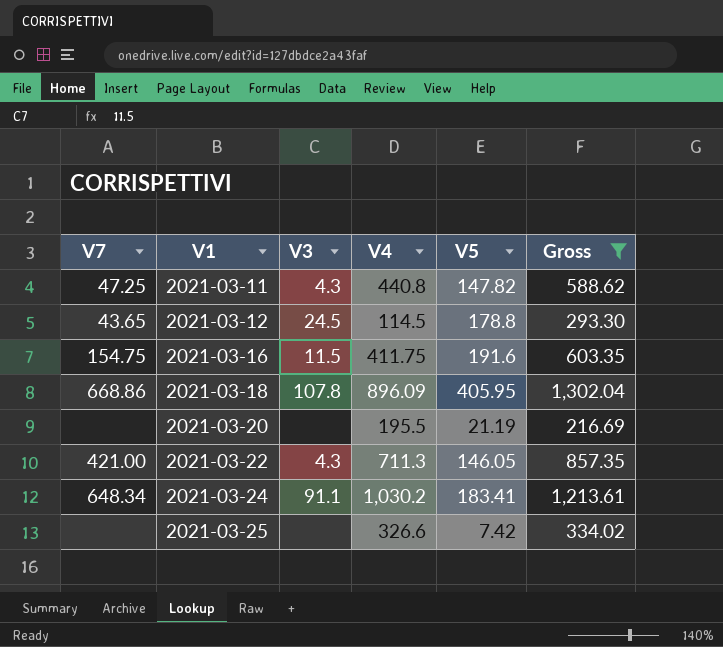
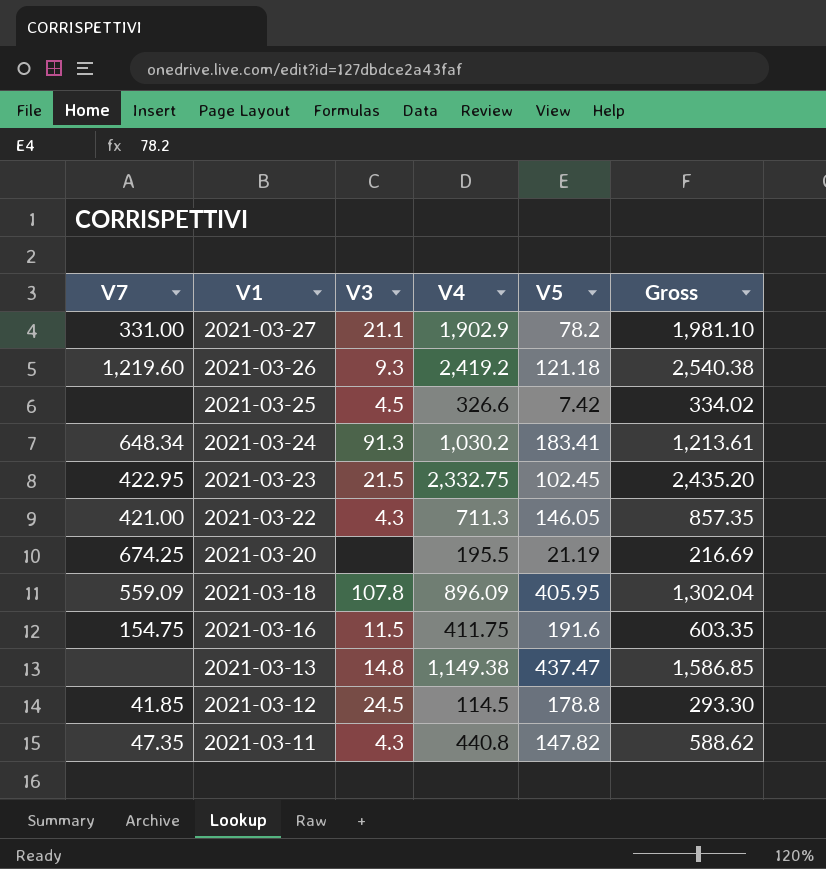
filter: Gross <= 1,302.04 -> none
row order: V1 ascending -> V1 descending
2021-03-25 | V3: none -> 4.5
2021-03-24 | V3: 91.1 -> 91.3
2021-03-20 | V7: none -> 674.25
2021-03-18 | V7: 668.86 -> 559.09
2021-03-12 | V7: 43.65 -> 41.85
2021-03-11 | V7: 47.25 -> 47.35

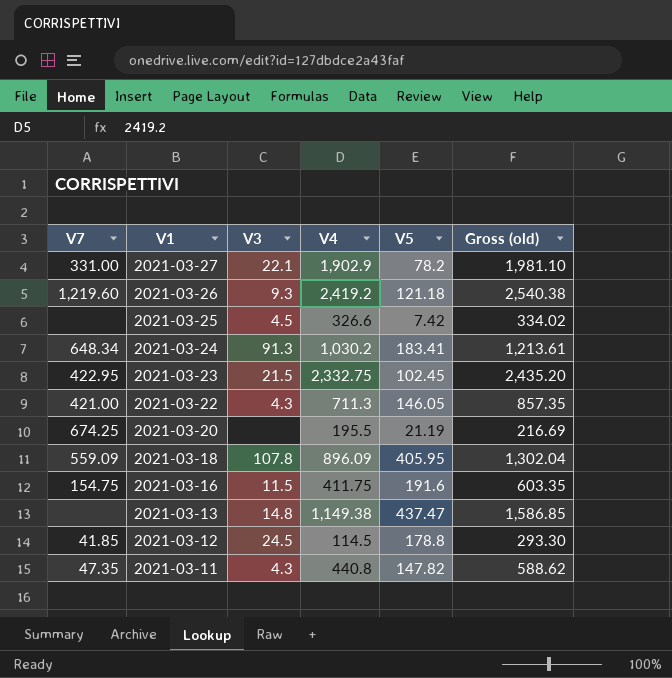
column name: Gross -> Gross (old)
2021-03-27 | V3: 21.1 -> 22.1

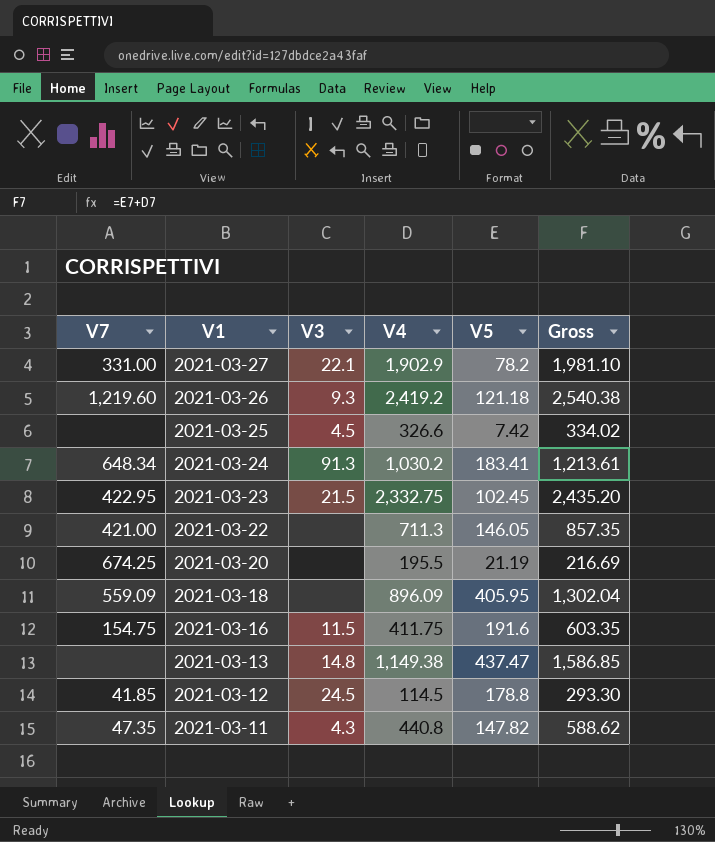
column name: Gross (old) -> Gross
2021-03-22 | V3: 4.3 -> none
2021-03-18 | V3: 107.8 -> none

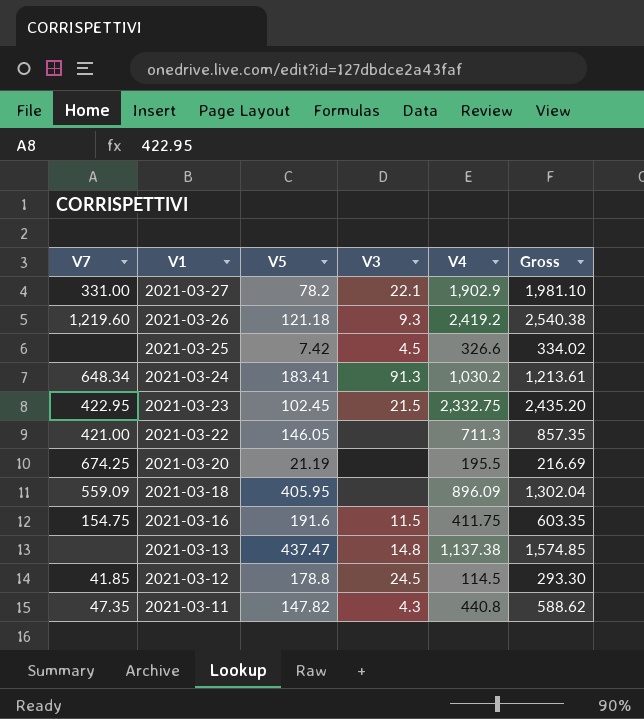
column V5 | position: 5 -> 3
2021-03-13 | V4: 1,149.38 -> 1,137.38
2021-03-13 | Gross: 1,586.85 -> 1,574.85

